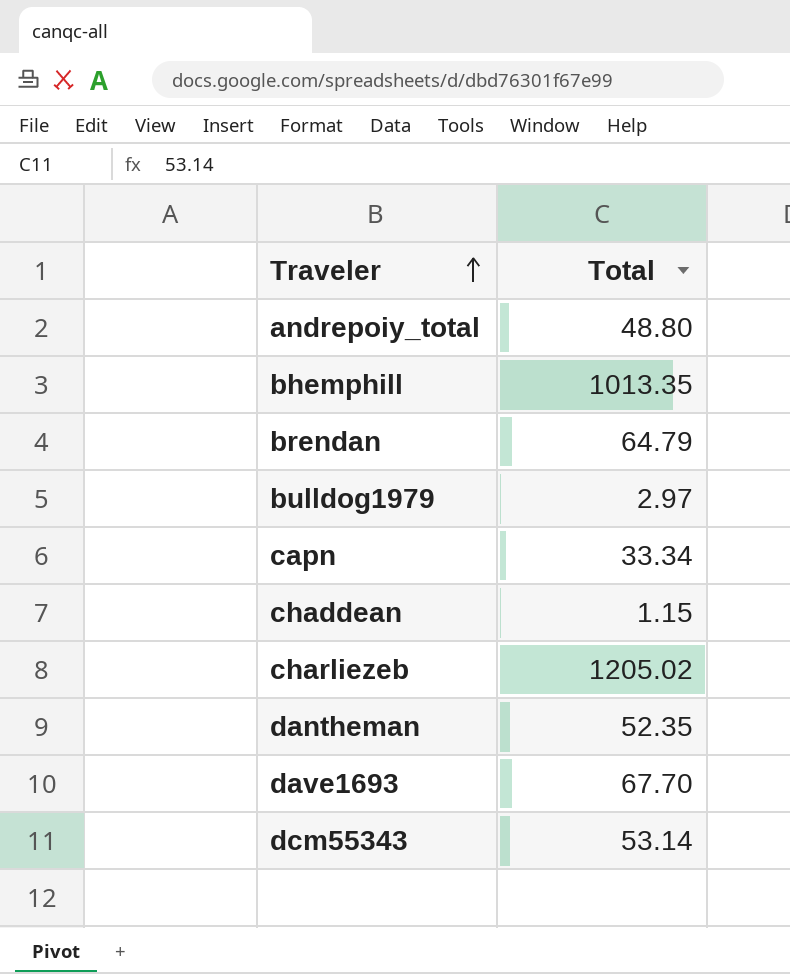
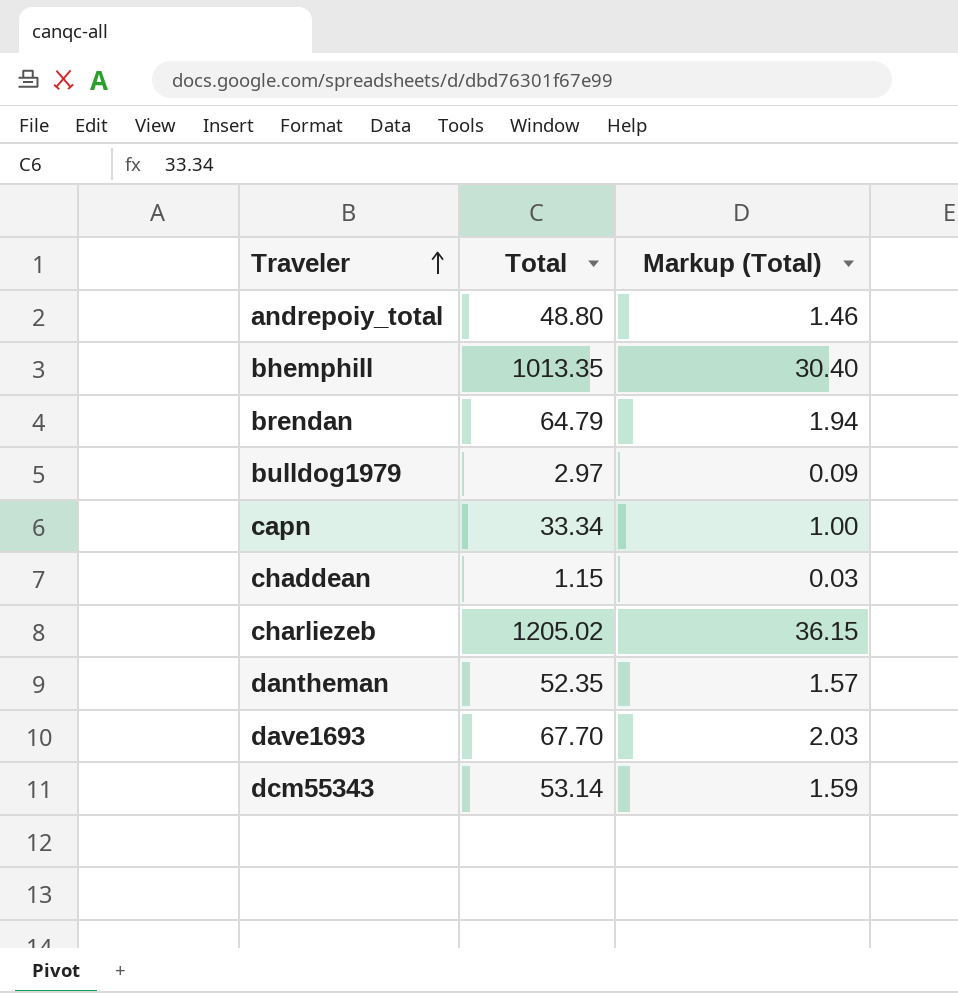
column Markup (Total) | formula: none -> [Total] * 0.03

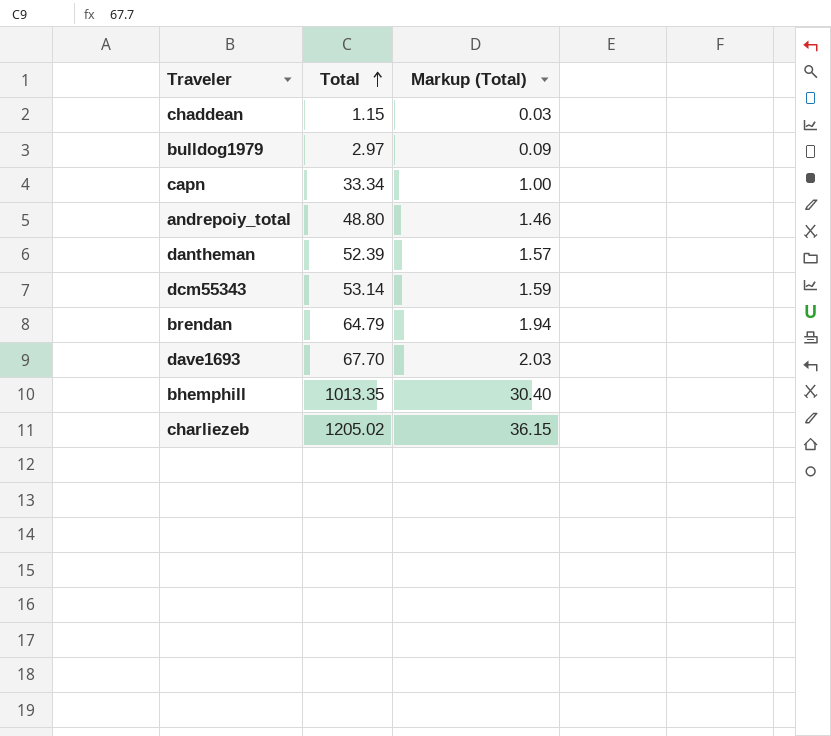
row order: Traveler ascending -> Total ascending
dantheman | Total: 52.35 -> 52.39

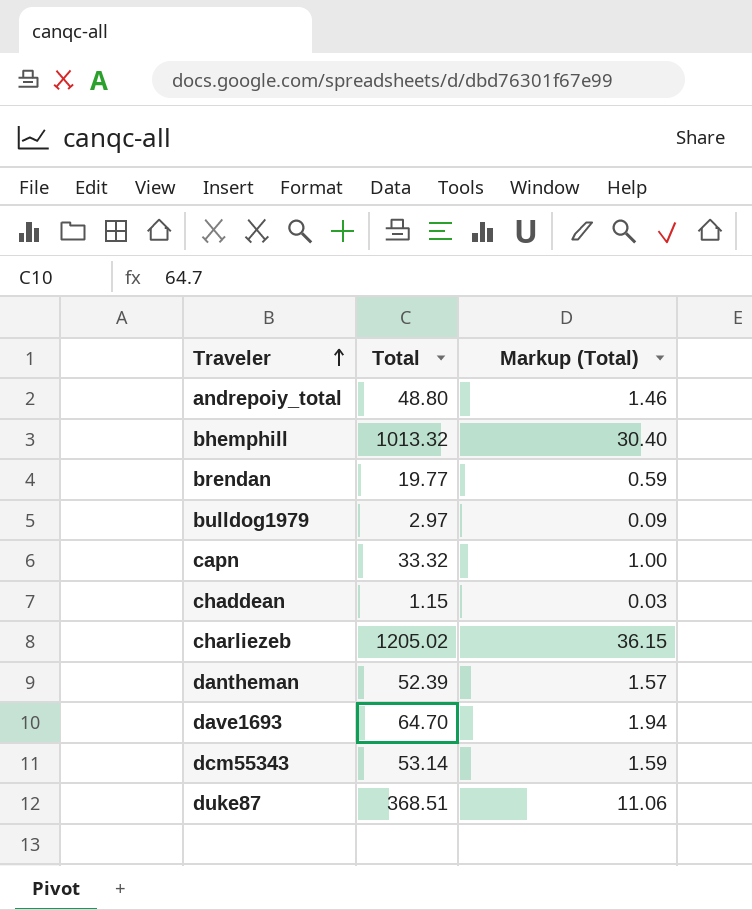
row order: Total ascending -> Traveler ascending
bhemphill | Total: 1013.35 -> 1013.32
brendan | Total: 64.79 -> 19.77
brendan | Markup (Total): 1.94 -> 0.59
capn | Total: 33.34 -> 33.32
dave1693 | Total: 67.70 -> 64.70
dave1693 | Markup (Total): 2.03 -> 1.94
row duke87: none -> 368.51 | 11.06

